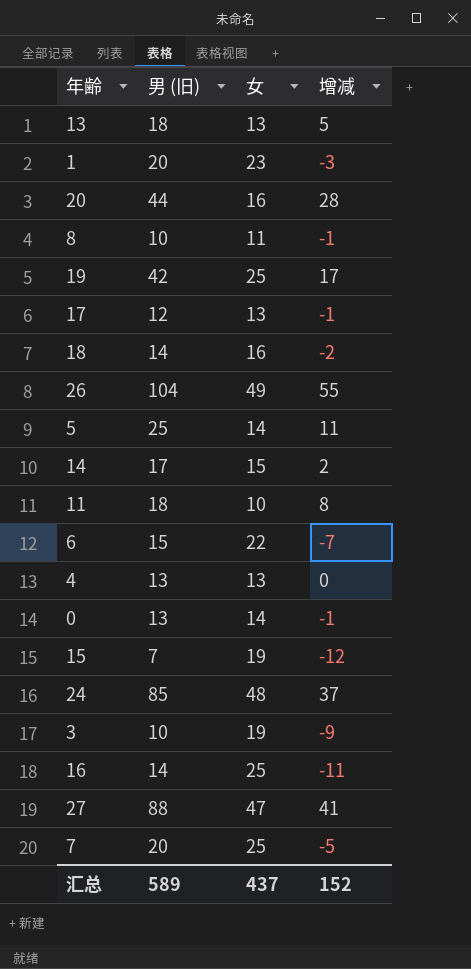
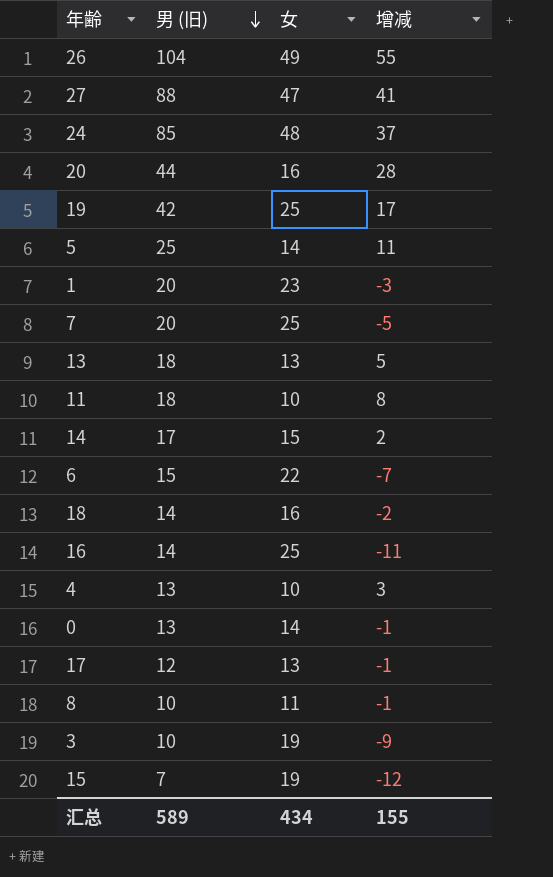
row order: none -> 男 (旧) descending
4 | 女: 13 -> 10
4 | 增减: 0 -> 3
汇总 | 女: 437 -> 434
汇总 | 增减: 152 -> 155

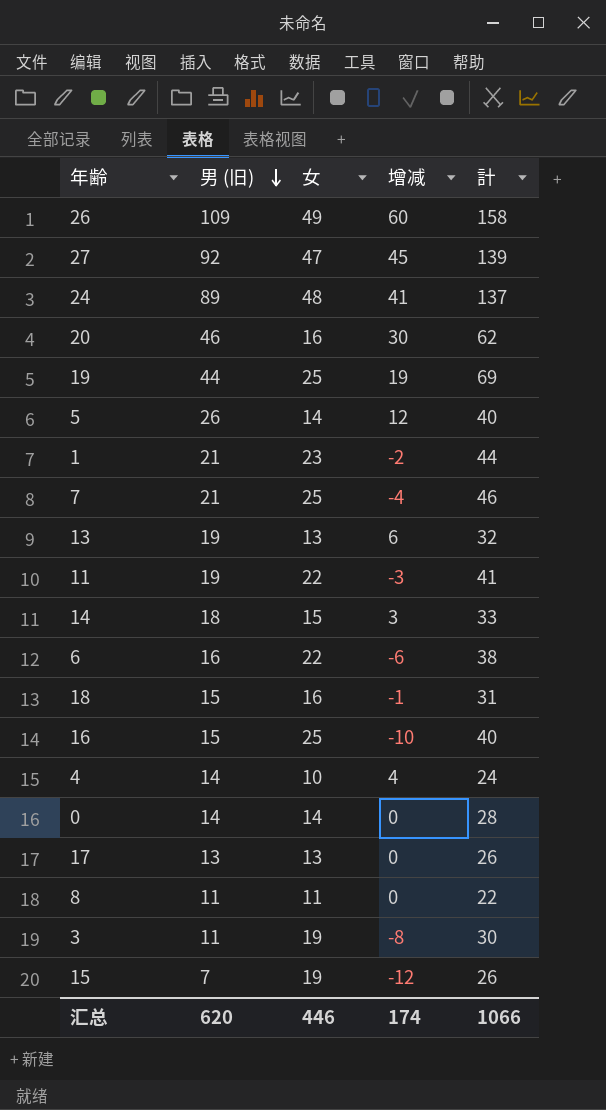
column 計 | formula: none -> [男 (旧)] + [女]
26 | 男 (旧): 104 -> 109
26 | 增减: 55 -> 60
27 | 男 (旧): 88 -> 92
27 | 增减: 41 -> 45
24 | 男 (旧): 85 -> 89
24 | 增减: 37 -> 41
20 | 男 (旧): 44 -> 46
20 | 增减: 28 -> 30
19 | 男 (旧): 42 -> 44
19 | 增减: 17 -> 19
5 | 男 (旧): 25 -> 26
5 | 增减: 11 -> 12
1 | 男 (旧): 20 -> 21
1 | 增减: -3 -> -2
7 | 男 (旧): 20 -> 21
7 | 增减: -5 -> -4
13 | 男 (旧): 18 -> 19
13 | 增减: 5 -> 6
11 | 男 (旧): 18 -> 19
11 | 女: 10 -> 22
11 | 增减: 8 -> -3
14 | 男 (旧): 17 -> 18
14 | 增减: 2 -> 3
6 | 男 (旧): 15 -> 16
6 | 增减: -7 -> -6
18 | 男 (旧): 14 -> 15
18 | 增减: -2 -> -1
16 | 男 (旧): 14 -> 15
16 | 增减: -11 -> -10
4 | 男 (旧): 13 -> 14
4 | 增减: 3 -> 4
0 | 男 (旧): 13 -> 14
0 | 增减: -1 -> 0
17 | 男 (旧): 12 -> 13
17 | 增减: -1 -> 0
8 | 男 (旧): 10 -> 11
8 | 增减: -1 -> 0
3 | 男 (旧): 10 -> 11
3 | 增减: -9 -> -8
汇总 | 男 (旧): 589 -> 620
汇总 | 女: 434 -> 446
汇总 | 增减: 155 -> 174

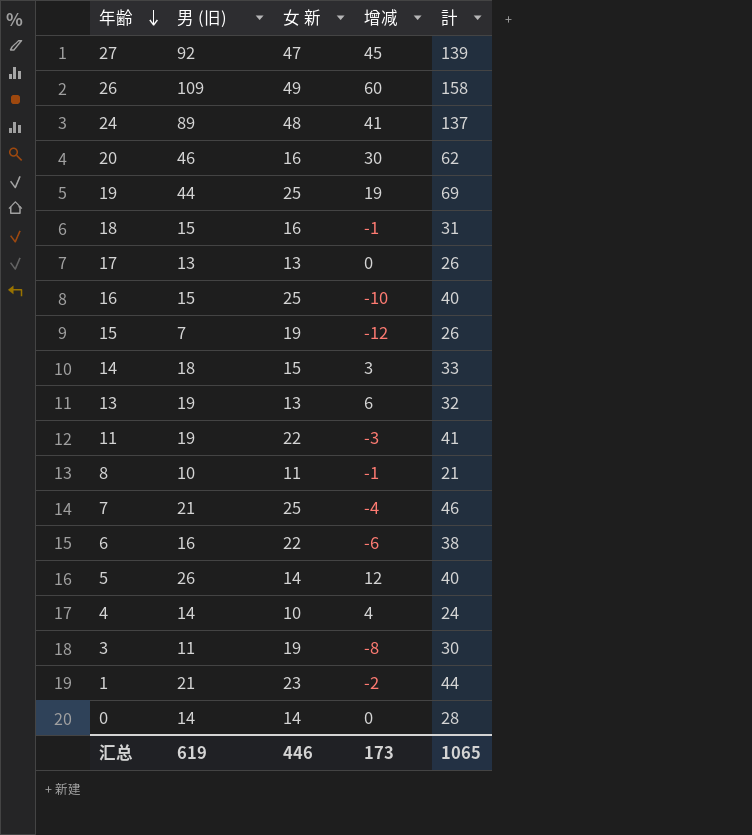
row order: 男 (旧) descending -> 年齢 descending
column name: 女 -> 女 新
8 | 男 (旧): 11 -> 10
8 | 增减: 0 -> -1
8 | 計: 22 -> 21
汇总 | 男 (旧): 620 -> 619
汇总 | 增减: 174 -> 173
汇总 | 計: 1066 -> 1065

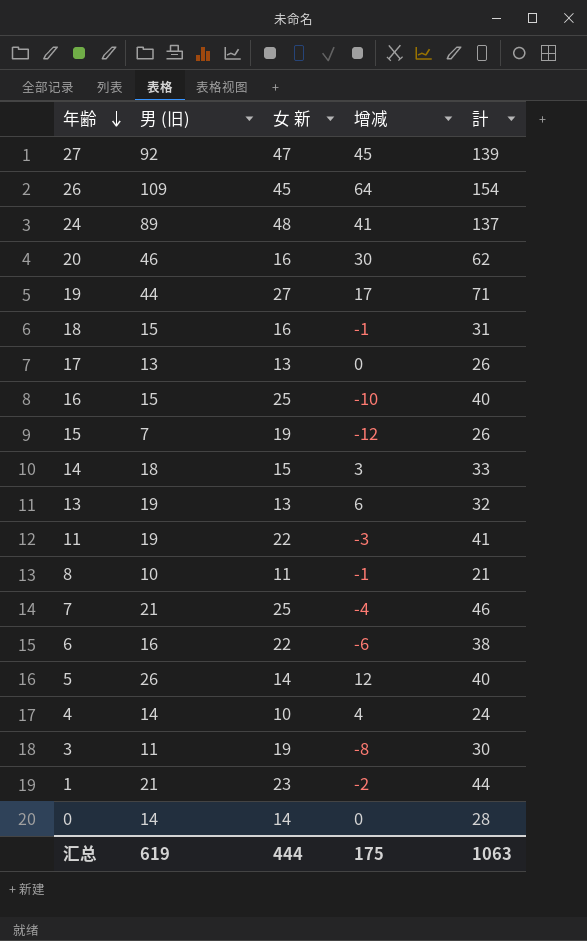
26 | 女 新: 49 -> 45
26 | 增减: 60 -> 64
26 | 計: 158 -> 154
19 | 女 新: 25 -> 27
19 | 增减: 19 -> 17
19 | 計: 69 -> 71
汇总 | 女 新: 446 -> 444
汇总 | 增减: 173 -> 175
汇总 | 計: 1065 -> 1063

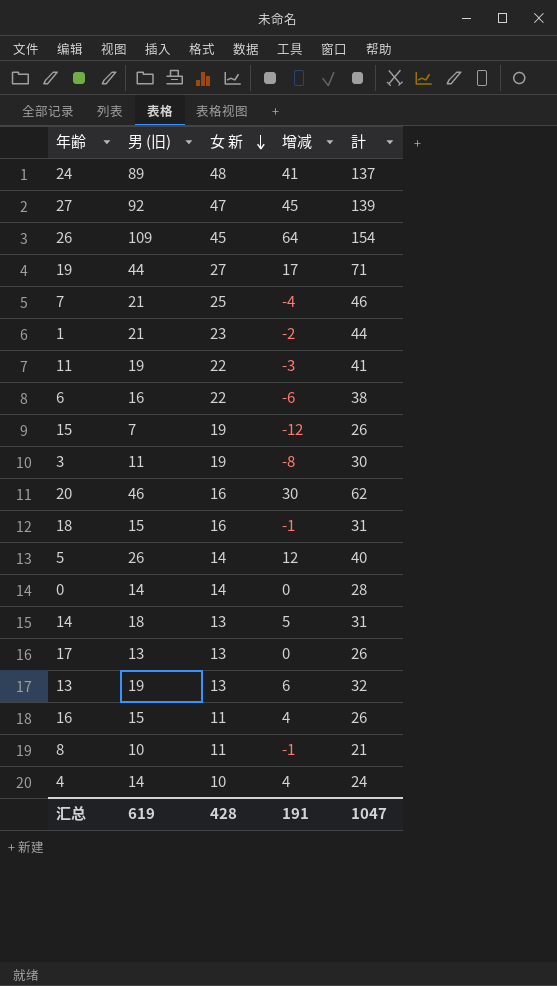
row order: 年齢 descending -> 女 新 descending
14 | 女 新: 15 -> 13
14 | 增减: 3 -> 5
14 | 計: 33 -> 31
16 | 女 新: 25 -> 11
16 | 增减: -10 -> 4
16 | 計: 40 -> 26
汇总 | 女 新: 444 -> 428
汇总 | 增减: 175 -> 191
汇总 | 計: 1063 -> 1047

